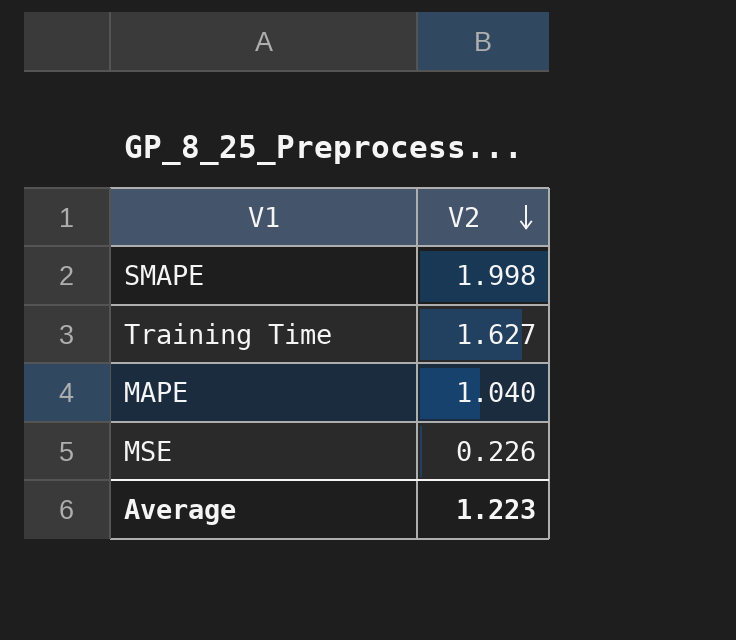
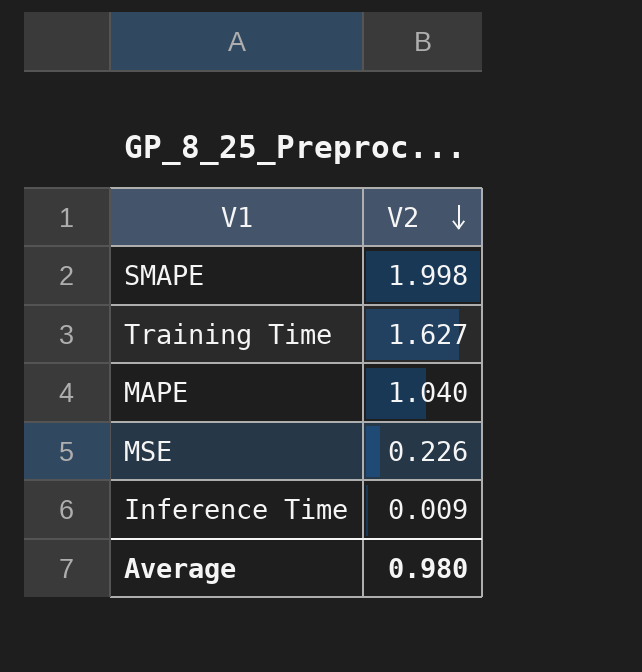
row Inference Time: none -> 0.009
Average | V2: 1.223 -> 0.980

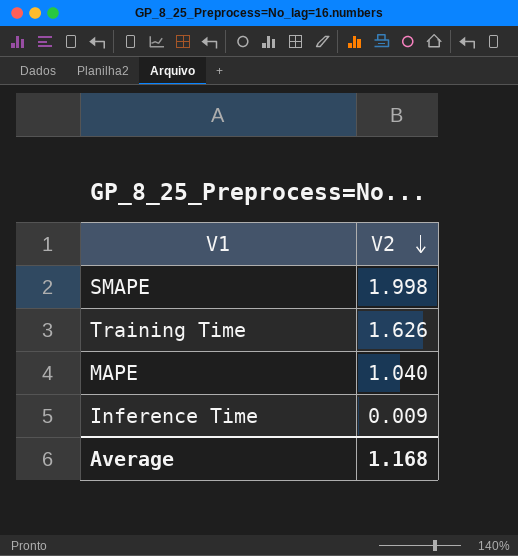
row MSE: 0.226 -> none
Training Time | V2: 1.627 -> 1.626
Average | V2: 0.980 -> 1.168

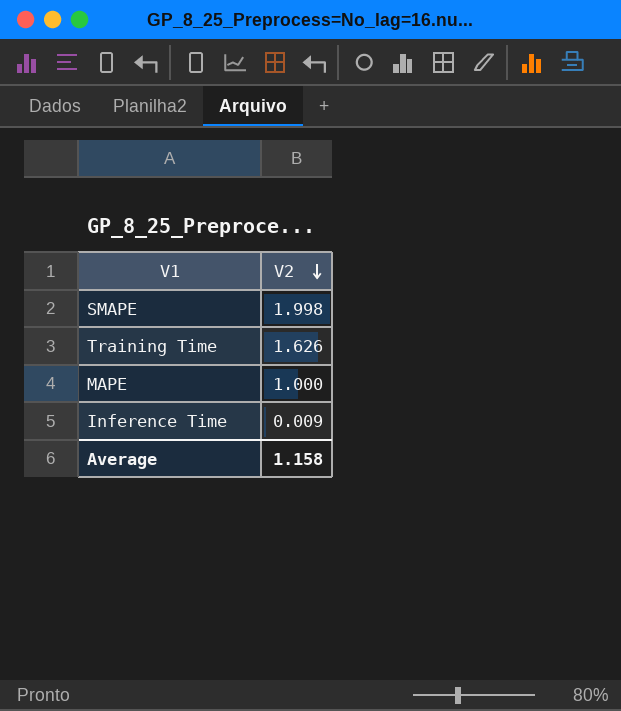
MAPE | V2: 1.040 -> 1.000
Average | V2: 1.168 -> 1.158

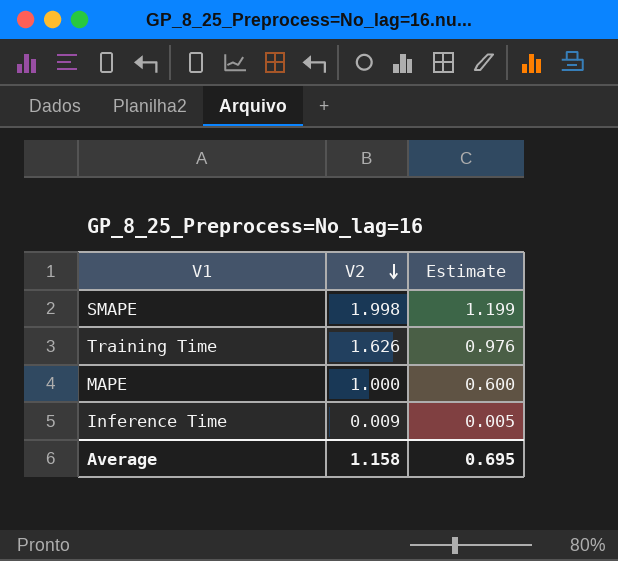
column Estimate | formula: none -> [V2] * 0.6

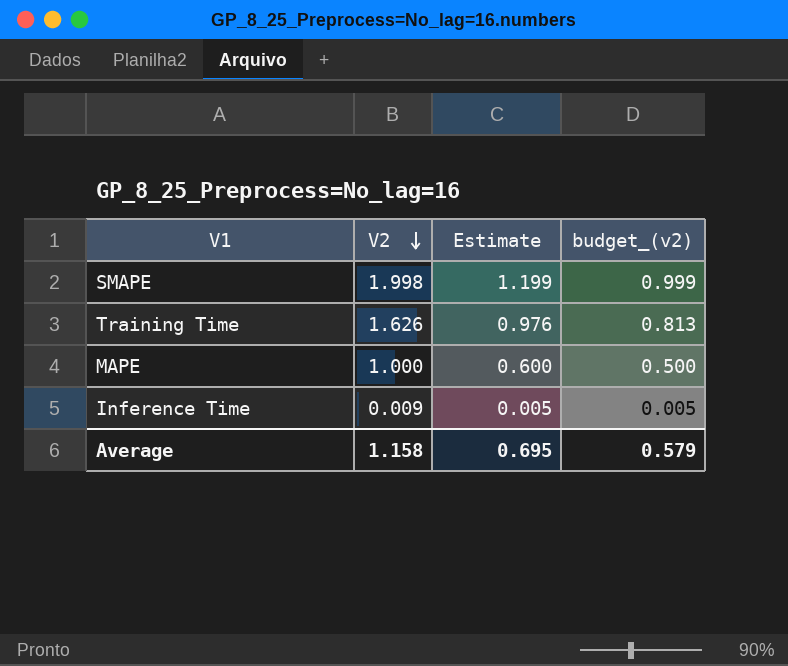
column budget_(v2) | formula: none -> [V2] * 0.5

